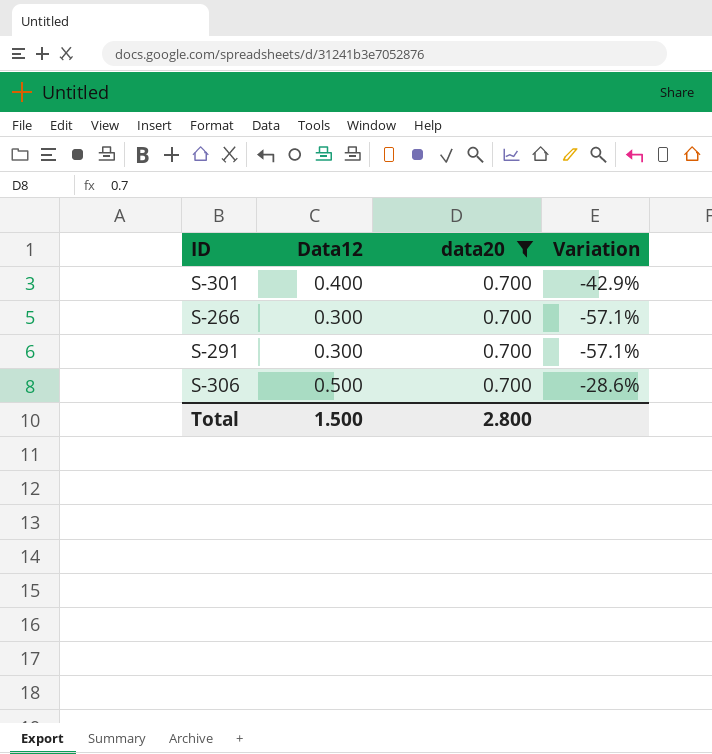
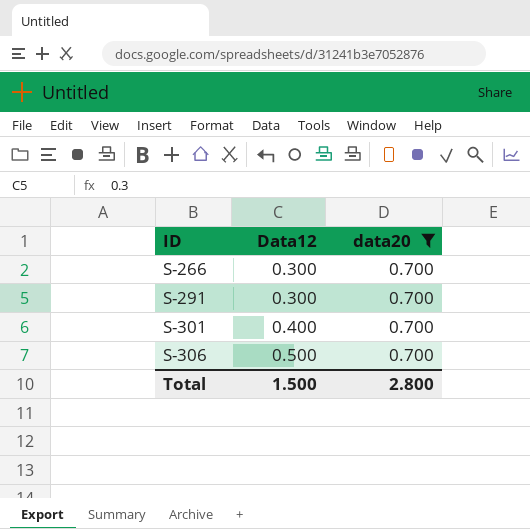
row order: none -> ID ascending
column Variation | formula: ([Data12] - [data20]) / [data20] -> none

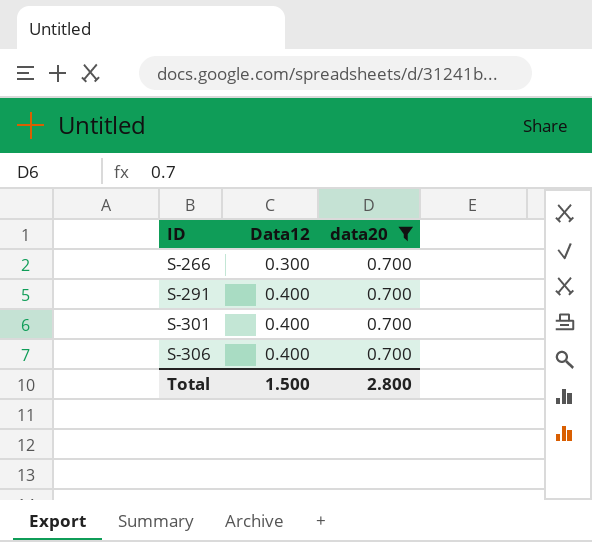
S-291 | Data12: 0.300 -> 0.400
S-306 | Data12: 0.500 -> 0.400

